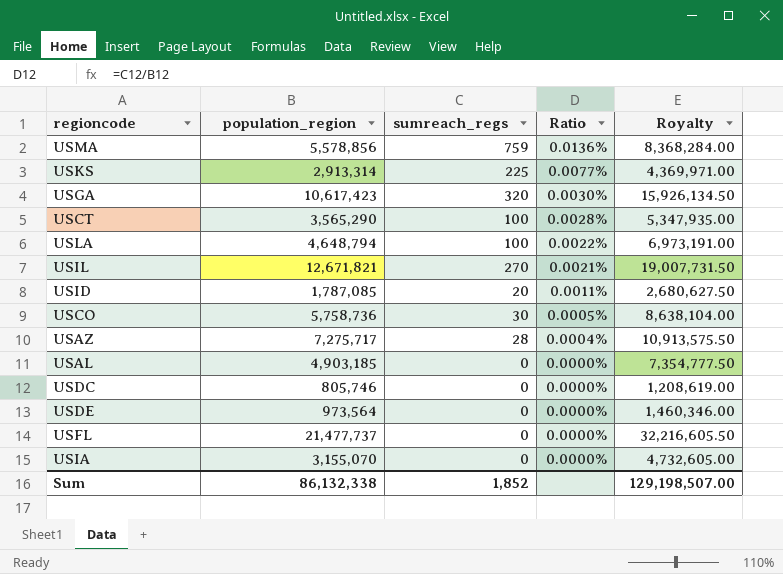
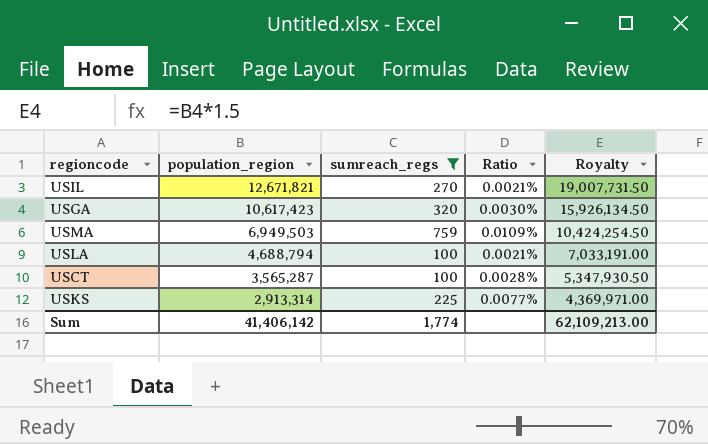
filter: none -> sumreach_regs >= 100
row order: Ratio descending -> population_region descending
USMA | population_region: 5,578,856 -> 6,949,503
USMA | Ratio: 0.0136% -> 0.0109%
USMA | Royalty: 8,368,284.00 -> 10,424,254.50
USLA | population_region: 4,648,794 -> 4,688,794
USLA | Ratio: 0.0022% -> 0.0021%
USLA | Royalty: 6,973,191.00 -> 7,033,191.00
USCT | population_region: 3,565,290 -> 3,565,287
USCT | Royalty: 5,347,935.00 -> 5,347,930.50
Sum | population_region: 86,132,338 -> 41,406,142
Sum | sumreach_regs: 1,852 -> 1,774
Sum | Royalty: 129,198,507.00 -> 62,109,213.00

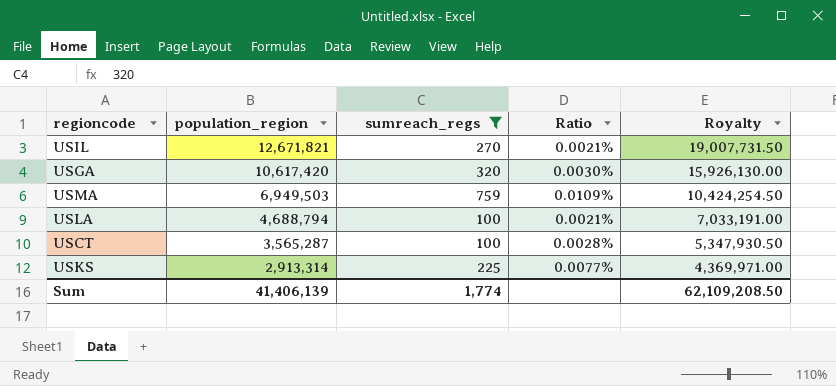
USGA | population_region: 10,617,423 -> 10,617,420
USGA | Royalty: 15,926,134.50 -> 15,926,130.00
Sum | population_region: 41,406,142 -> 41,406,139
Sum | Royalty: 62,109,213.00 -> 62,109,208.50

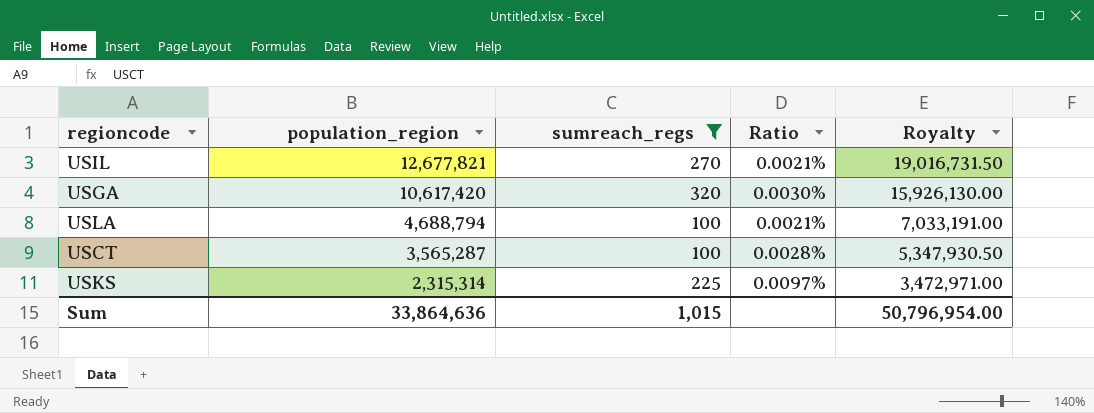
row USMA: 6,949,503 | 759 | 0.0109% | 10,424,254.50 -> none
USIL | population_region: 12,671,821 -> 12,677,821
USIL | Royalty: 19,007,731.50 -> 19,016,731.50
USKS | population_region: 2,913,314 -> 2,315,314
USKS | Ratio: 0.0077% -> 0.0097%
USKS | Royalty: 4,369,971.00 -> 3,472,971.00
Sum | population_region: 41,406,139 -> 33,864,636
Sum | sumreach_regs: 1,774 -> 1,015
Sum | Royalty: 62,109,208.50 -> 50,796,954.00

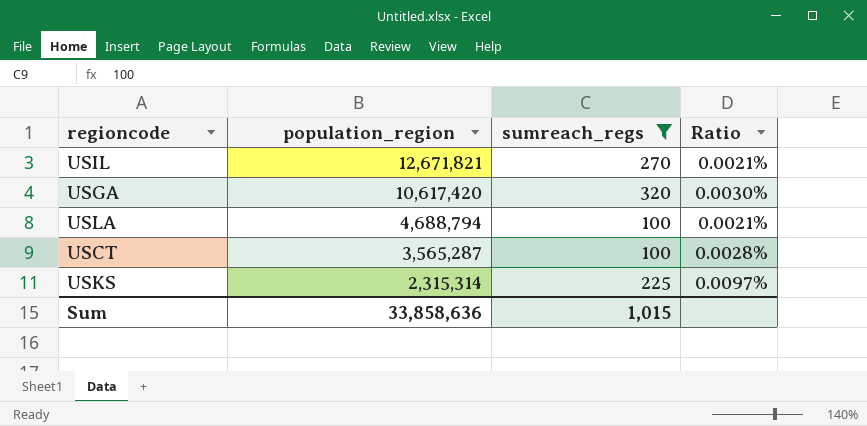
column Royalty | formula: [population_region] * 1.5 -> none
USIL | population_region: 12,677,821 -> 12,671,821
Sum | population_region: 33,864,636 -> 33,858,636

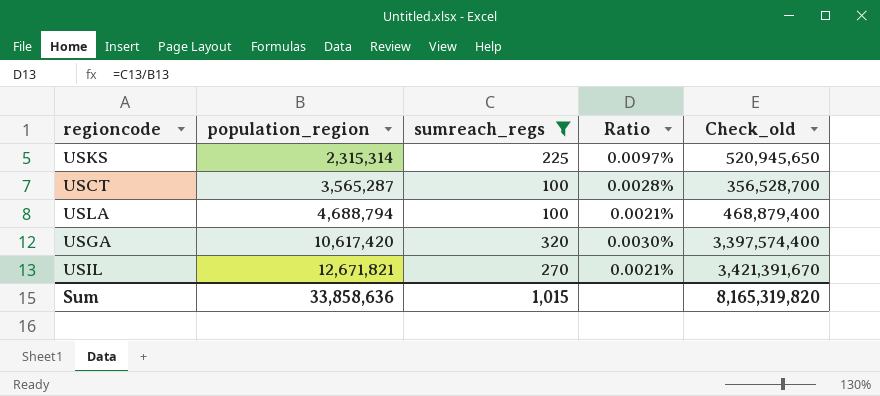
row order: population_region descending -> population_region ascending
column Check_old | formula: none -> [population_region] * [sumreach_regs]

